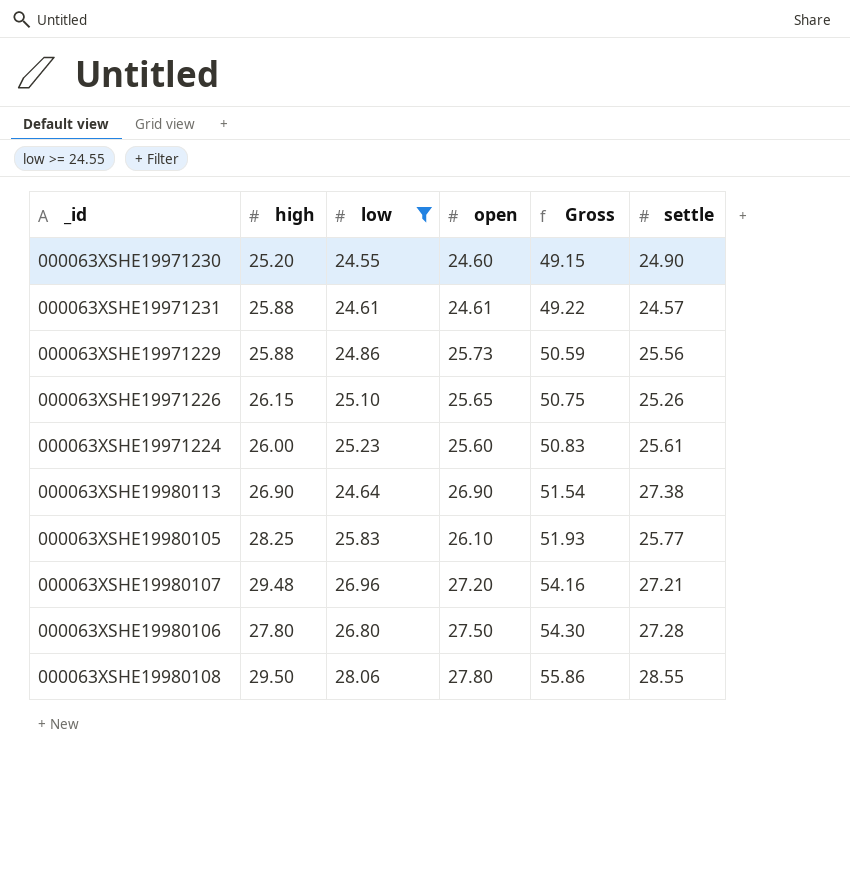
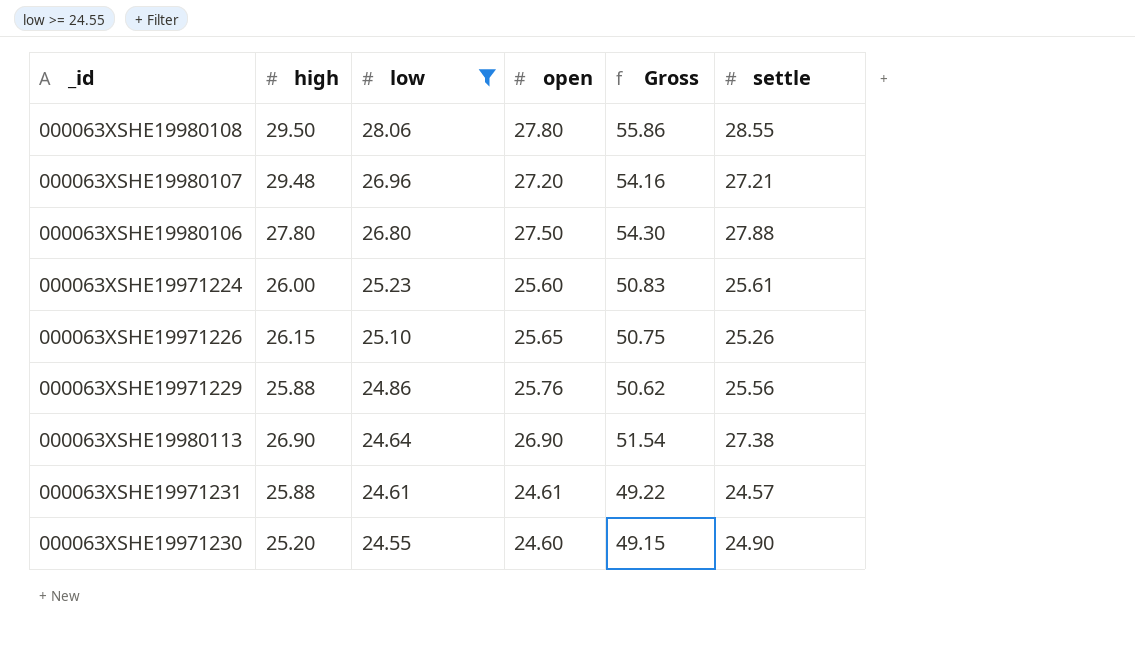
row order: Gross ascending -> low descending
row 000063XSHE19980105: 28.25 | 25.83 | 26.10 | 51.93 | 25.77 -> none
000063XSHE19980106 | settle: 27.28 -> 27.88
000063XSHE19971229 | open: 25.73 -> 25.76
000063XSHE19971229 | Gross: 50.59 -> 50.62

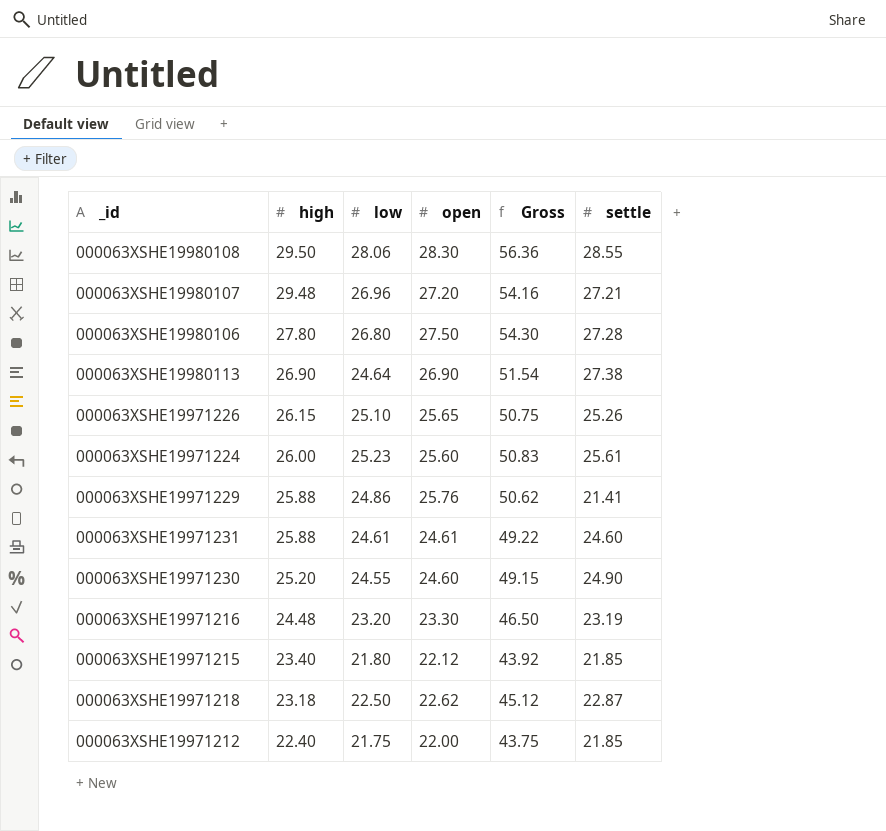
filter: low >= 24.55 -> none
row order: low descending -> high descending
000063XSHE19980108 | open: 27.80 -> 28.30
000063XSHE19980108 | Gross: 55.86 -> 56.36
000063XSHE19980106 | settle: 27.88 -> 27.28
000063XSHE19971229 | settle: 25.56 -> 21.41
000063XSHE19971231 | settle: 24.57 -> 24.60

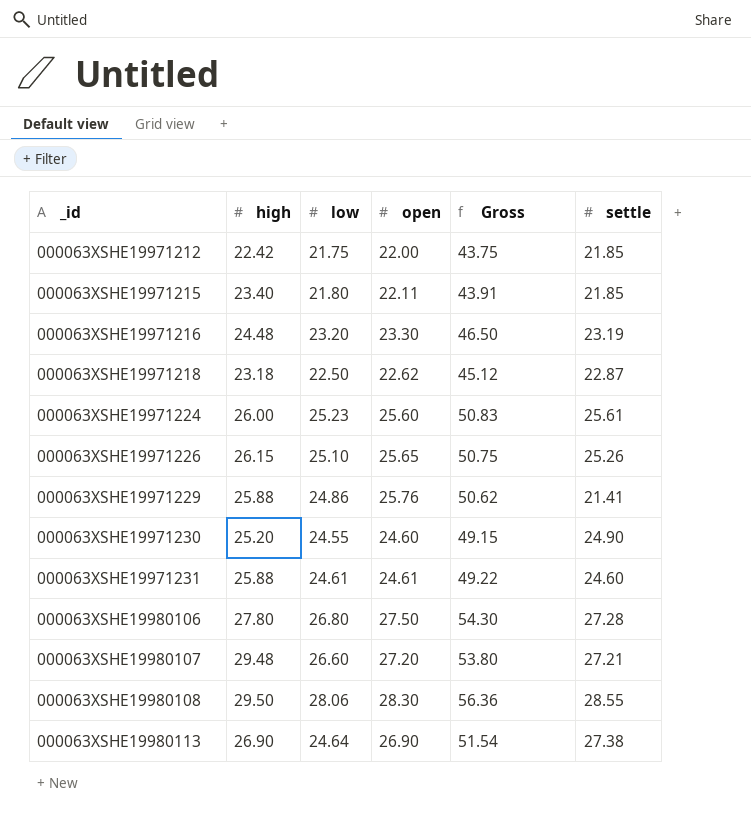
row order: high descending -> _id ascending
000063XSHE19971212 | high: 22.40 -> 22.42
000063XSHE19971215 | open: 22.12 -> 22.11
000063XSHE19971215 | Gross: 43.92 -> 43.91
000063XSHE19980107 | low: 26.96 -> 26.60
000063XSHE19980107 | Gross: 54.16 -> 53.80

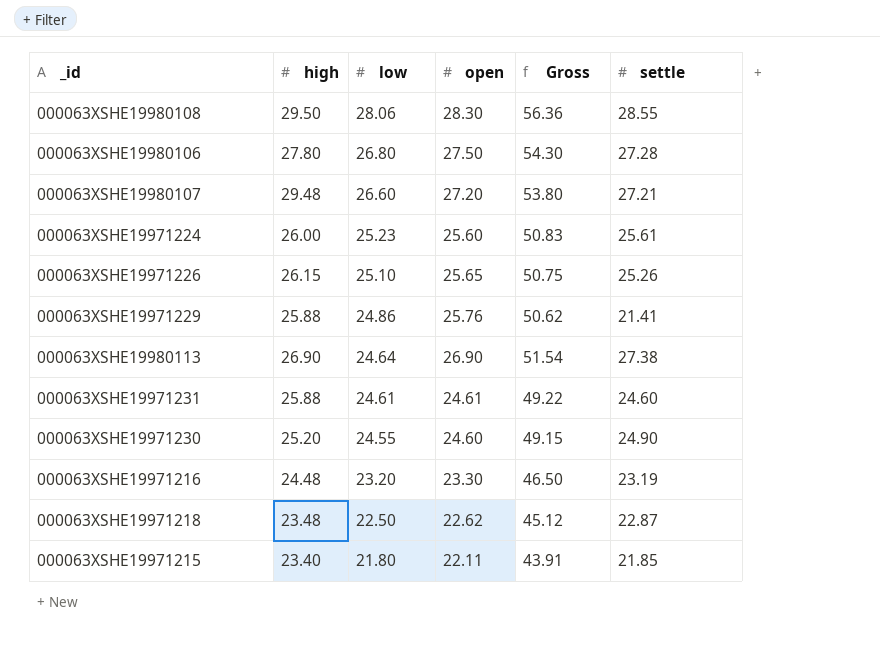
row order: _id ascending -> low descending
row 000063XSHE19971212: 22.42 | 21.75 | 22.00 | 43.75 | 21.85 -> none
000063XSHE19971218 | high: 23.18 -> 23.48

